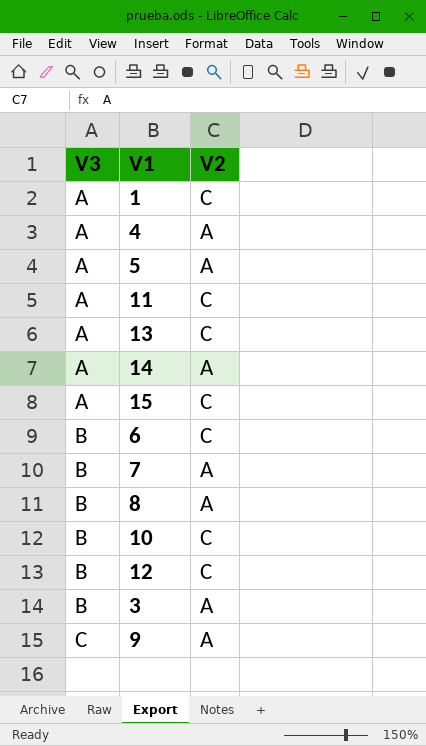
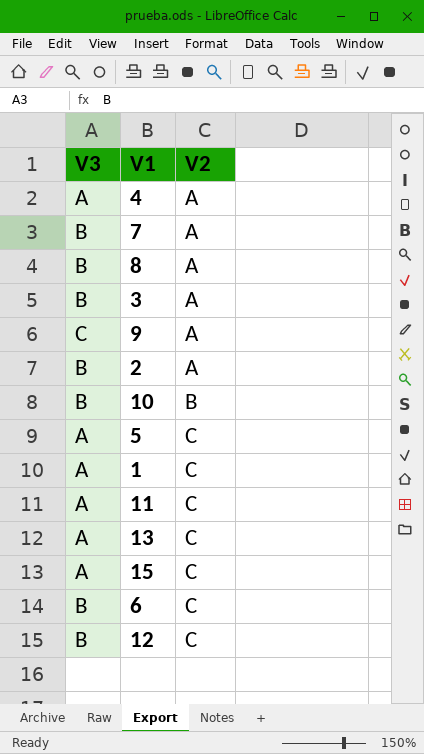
row order: V3 ascending -> V2 ascending
row 14: A | A -> none
row 2: none -> B | A
10 | V2: C -> B
5 | V2: A -> C

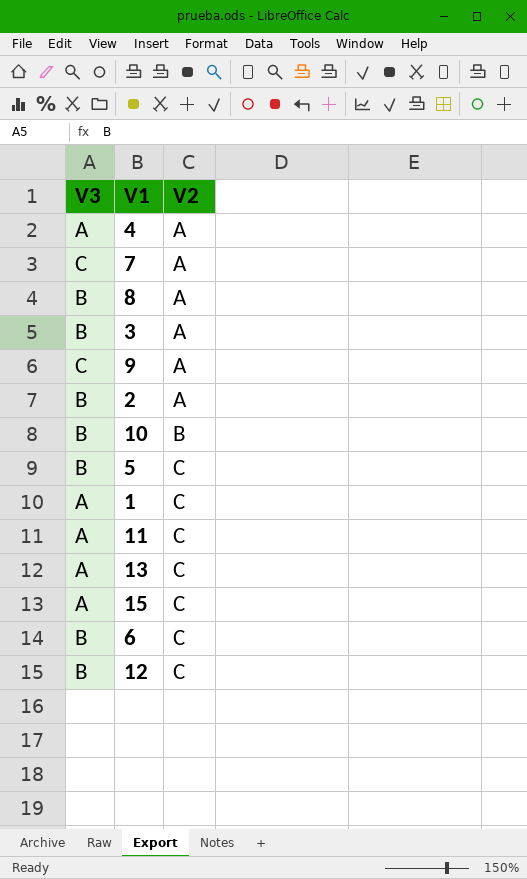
7 | V3: B -> C
5 | V3: A -> B

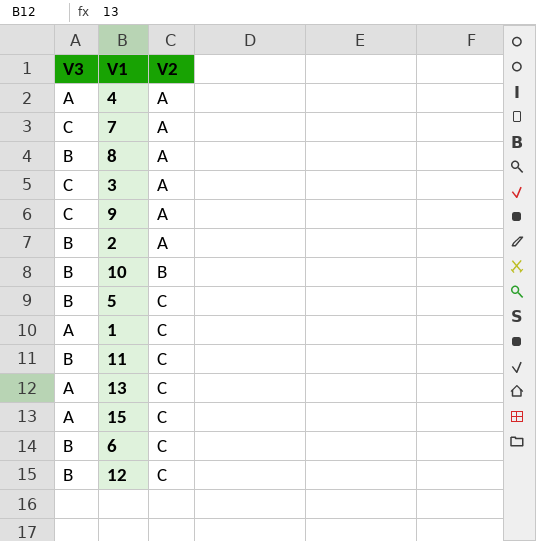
3 | V3: B -> C
11 | V3: A -> B

